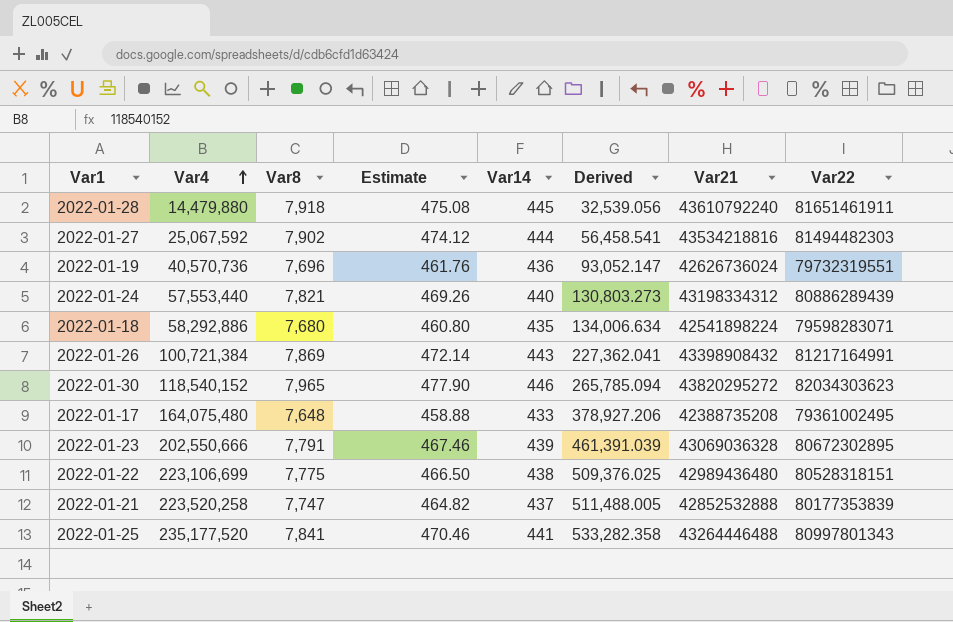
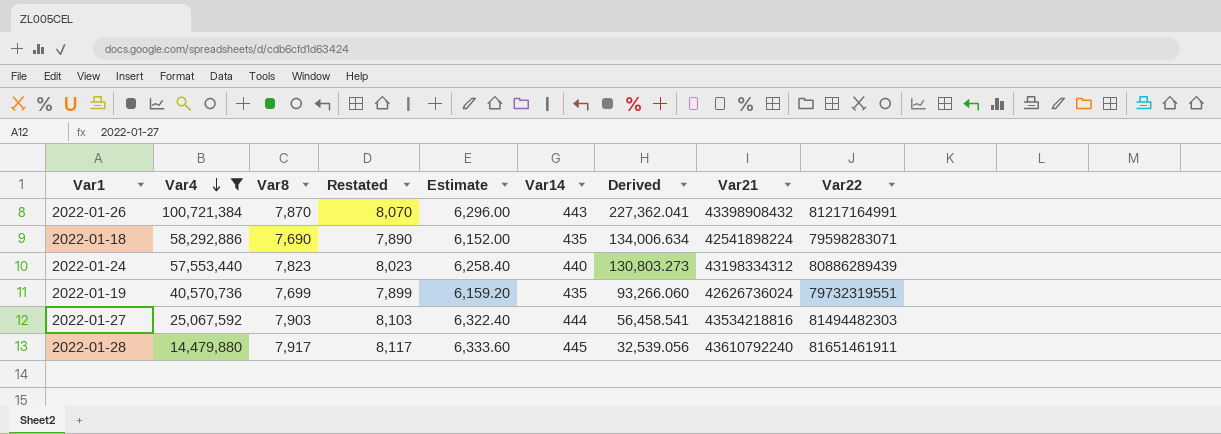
filter: none -> Var4 <= 100,721,384
row order: Var4 ascending -> Var4 descending
column Restated | formula: none -> [Var8] + 200
column Estimate | formula: [Var8] * 0.06 -> [Var8] * 0.8
2022-01-26 | Var8: 7,869 -> 7,870
2022-01-18 | Var8: 7,680 -> 7,690
2022-01-24 | Var8: 7,821 -> 7,823
2022-01-19 | Var8: 7,696 -> 7,699
2022-01-19 | Var14: 436 -> 435
2022-01-19 | Derived: 93,052.147 -> 93,266.060
2022-01-27 | Var8: 7,902 -> 7,903
2022-01-28 | Var8: 7,918 -> 7,917

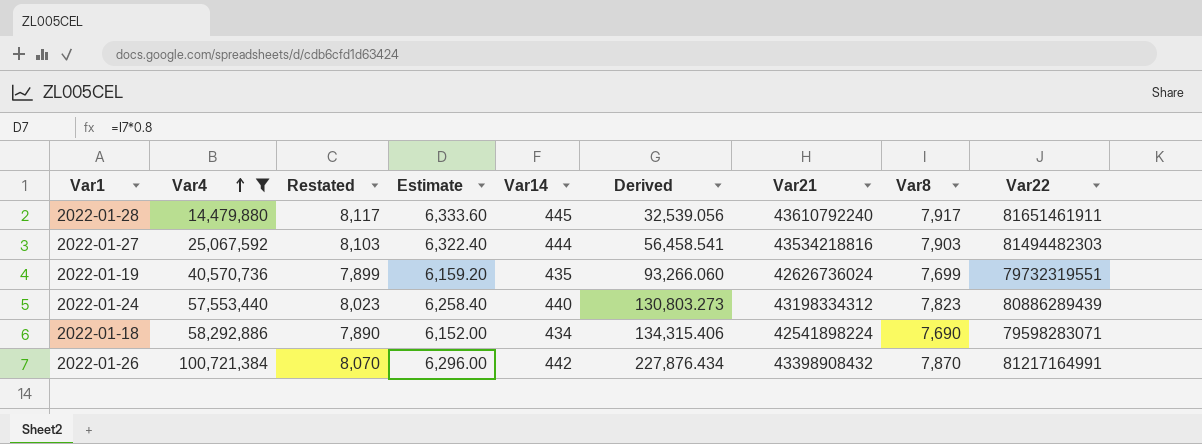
row order: Var4 descending -> Var4 ascending
column Var8 | position: 3 -> 8
2022-01-18 | Var14: 435 -> 434
2022-01-18 | Derived: 134,006.634 -> 134,315.406
2022-01-26 | Var14: 443 -> 442
2022-01-26 | Derived: 227,362.041 -> 227,876.434

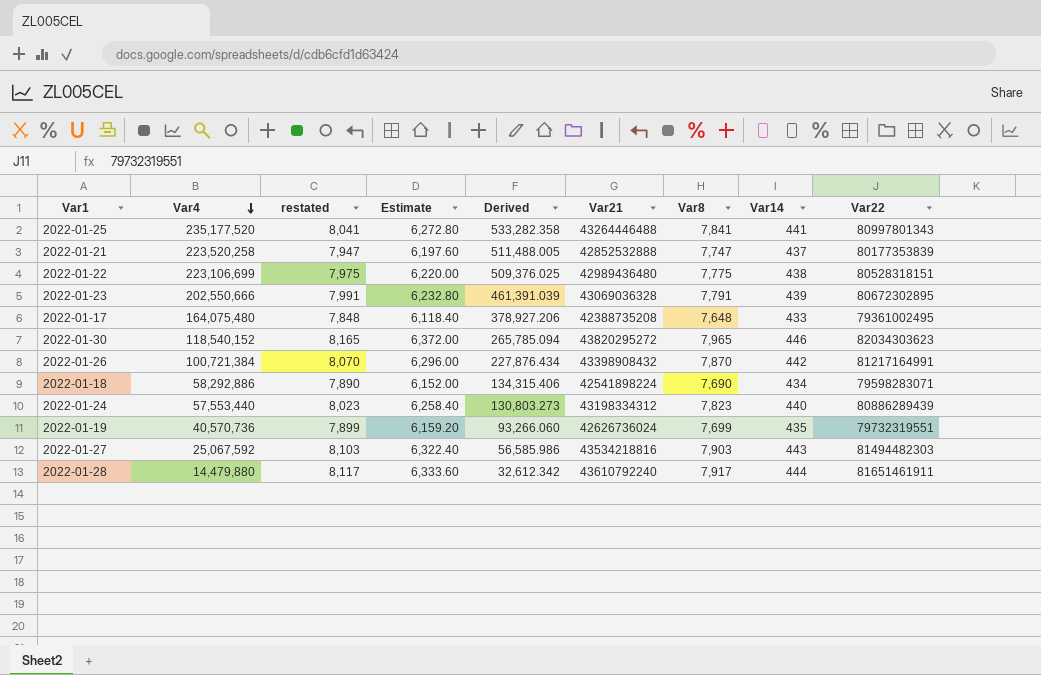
filter: Var4 <= 100,721,384 -> none
row order: Var4 ascending -> Var4 descending
column name: Restated -> restated
column Var14 | position: 5 -> 8
2022-01-27 | Derived: 56,458.541 -> 56,585.986
2022-01-27 | Var14: 444 -> 443
2022-01-28 | Derived: 32,539.056 -> 32,612.342
2022-01-28 | Var14: 445 -> 444

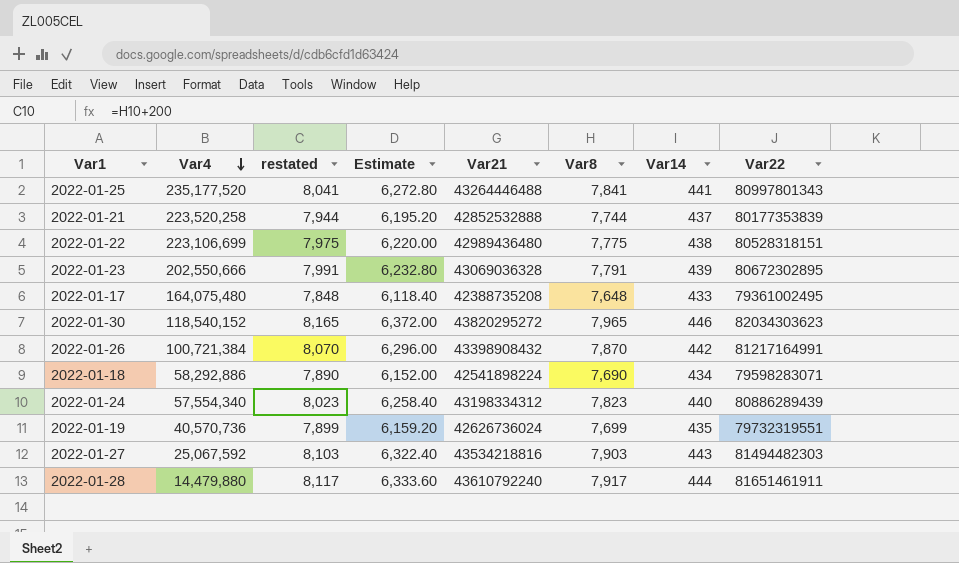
column Derived | formula: [Var4] / [Var14] -> none
2022-01-21 | restated: 7,947 -> 7,944
2022-01-21 | Estimate: 6,197.60 -> 6,195.20
2022-01-21 | Var8: 7,747 -> 7,744
2022-01-24 | Var4: 57,553,440 -> 57,554,340

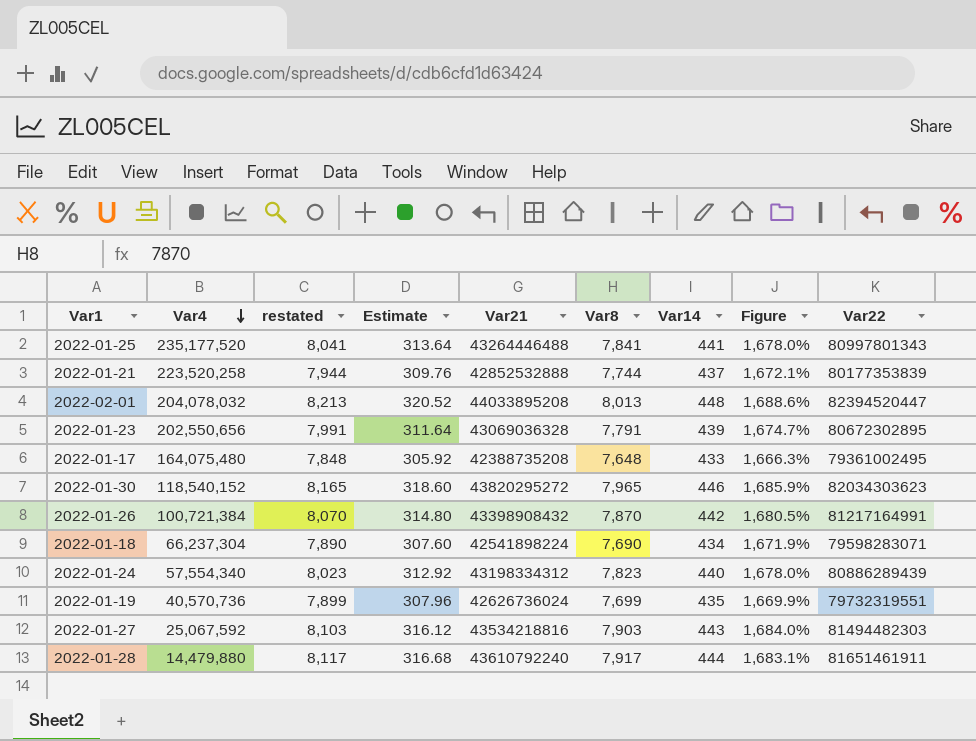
column Estimate | formula: [Var8] * 0.8 -> [Var8] * 0.04
column Figure | formula: none -> ([Var8] - [Var14]) / [Var14]
row 2022-01-22: 223,106,699 | 7,975 | 6,220.00 | 42989436480 | 7,775 | 438 | 80528318151 -> none
row 2022-02-01: none -> 204,078,032 | 8,213 | 320.52 | 44033895208 | 8,013 | 448 | 1,688.6% | 82394520447
2022-01-23 | Var4: 202,550,666 -> 202,550,656
2022-01-18 | Var4: 58,292,886 -> 66,237,304

